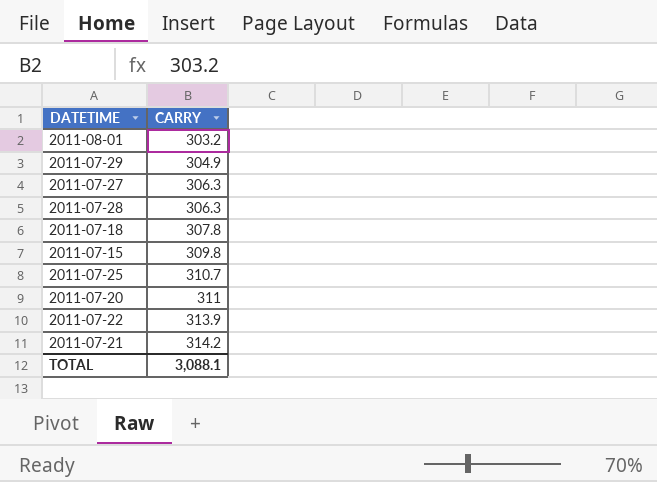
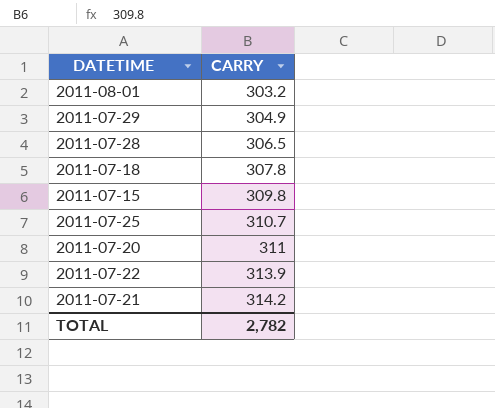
row 2011-07-27: 306.3 -> none
2011-07-28 | CARRY: 306.3 -> 306.5
TOTAL | CARRY: 3,088.1 -> 2,782

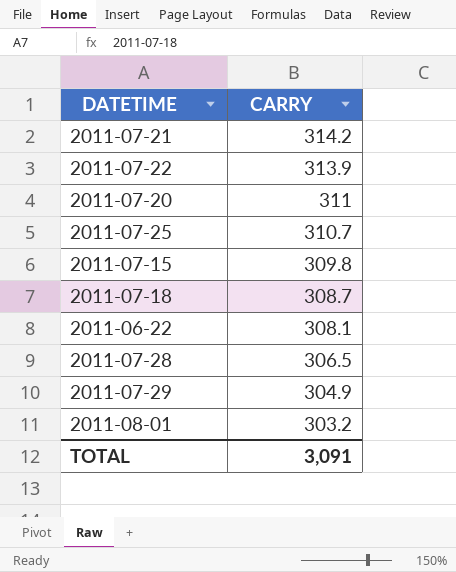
row order: CARRY ascending -> CARRY descending
2011-07-18 | CARRY: 307.8 -> 308.7
row 2011-06-22: none -> 308.1
TOTAL | CARRY: 2,782 -> 3,091

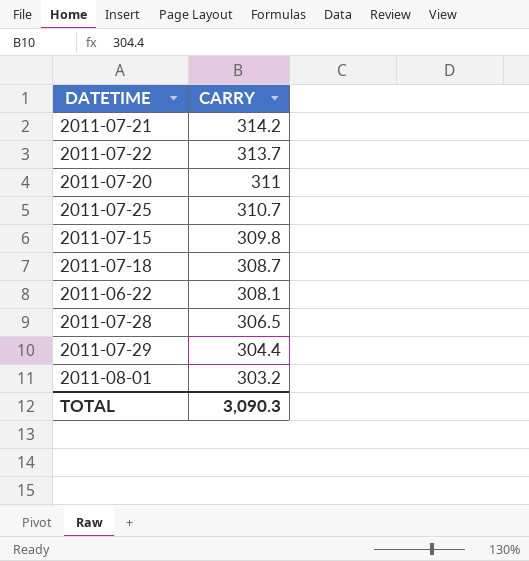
2011-07-22 | CARRY: 313.9 -> 313.7
2011-07-29 | CARRY: 304.9 -> 304.4
TOTAL | CARRY: 3,091 -> 3,090.3

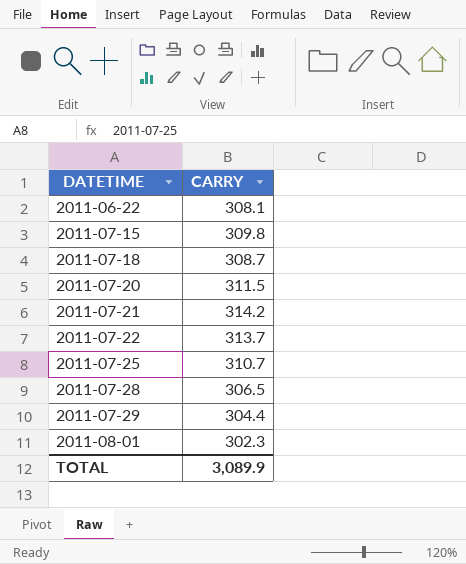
row order: CARRY descending -> DATETIME ascending
2011-07-20 | CARRY: 311 -> 311.5
2011-08-01 | CARRY: 303.2 -> 302.3
TOTAL | CARRY: 3,090.3 -> 3,089.9

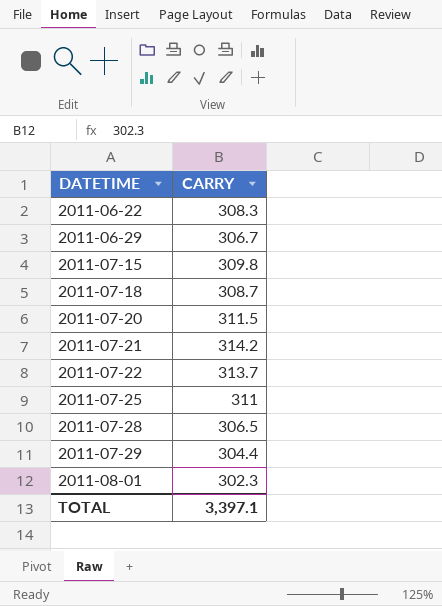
2011-06-22 | CARRY: 308.1 -> 308.3
row 2011-06-29: none -> 306.7
2011-07-25 | CARRY: 310.7 -> 311
TOTAL | CARRY: 3,089.9 -> 3,397.1

